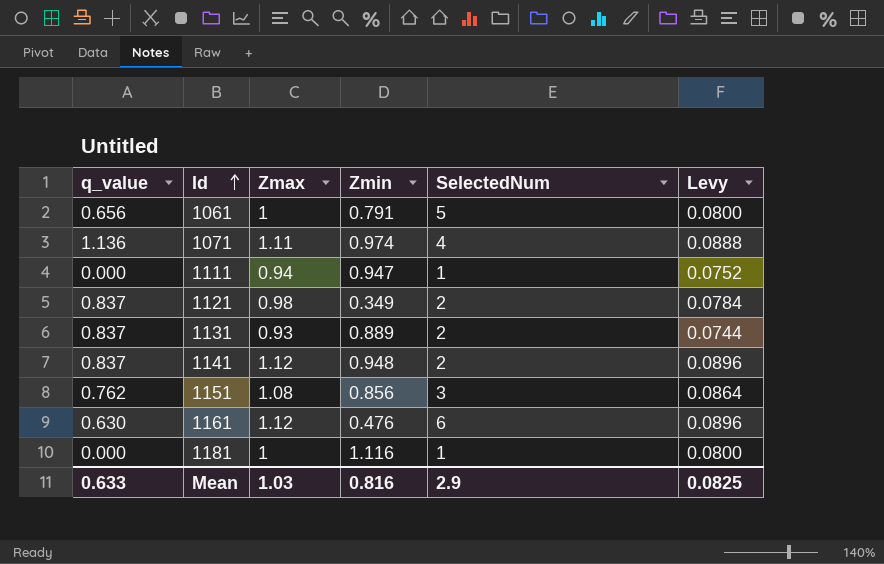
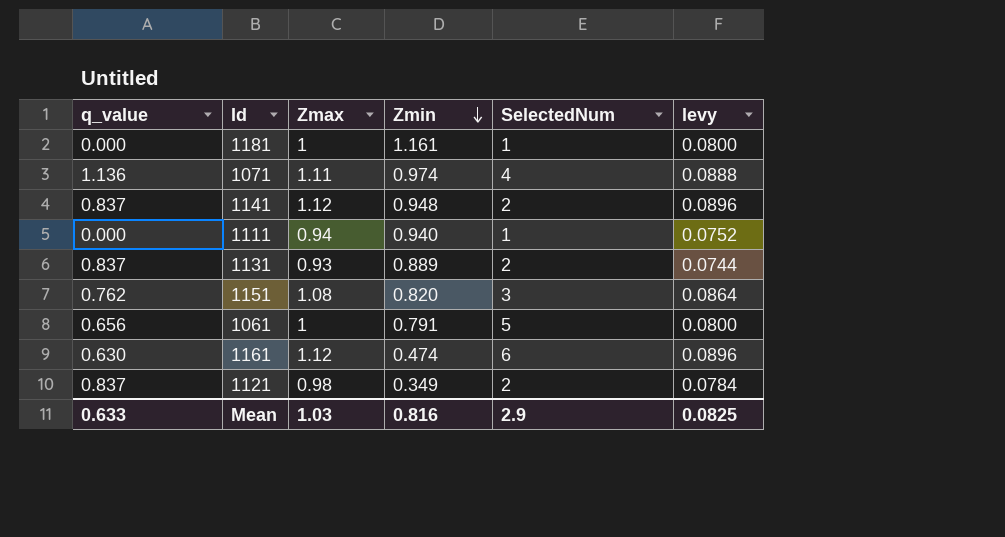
row order: Id ascending -> Zmin descending
column name: Levy -> levy
1181 | Zmin: 1.116 -> 1.161
1111 | Zmin: 0.947 -> 0.940
1151 | Zmin: 0.856 -> 0.820
1161 | Zmin: 0.476 -> 0.474

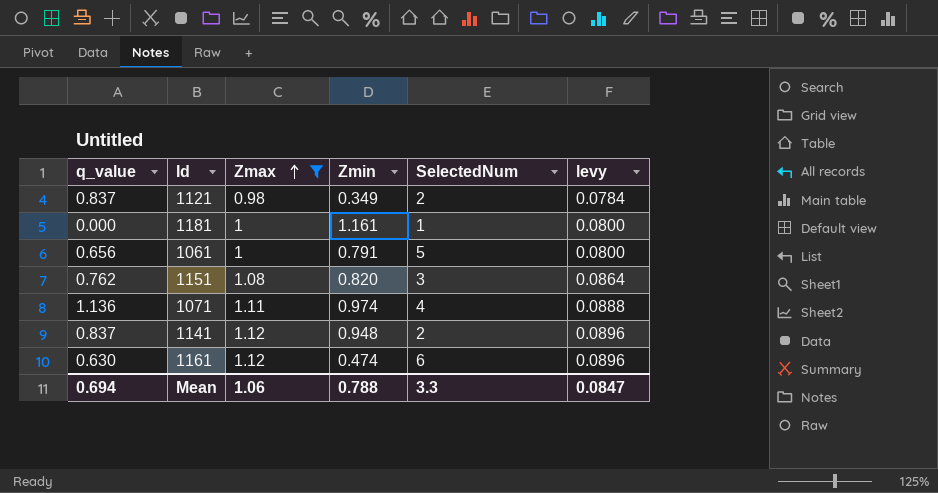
filter: none -> Zmax >= 0.98
row order: Zmin descending -> Zmax ascending
Mean | q_value: 0.633 -> 0.694
Mean | Zmax: 1.03 -> 1.06
Mean | Zmin: 0.816 -> 0.788
Mean | SelectedNum: 2.9 -> 3.3
Mean | levy: 0.0825 -> 0.0847

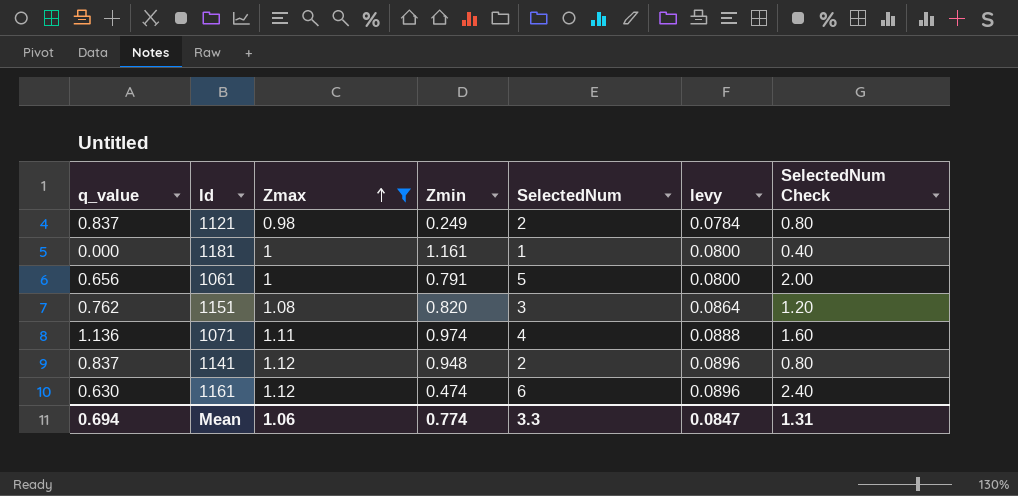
column SelectedNum Check | formula: none -> [SelectedNum] * 0.4
1121 | Zmin: 0.349 -> 0.249
Mean | Zmin: 0.788 -> 0.774

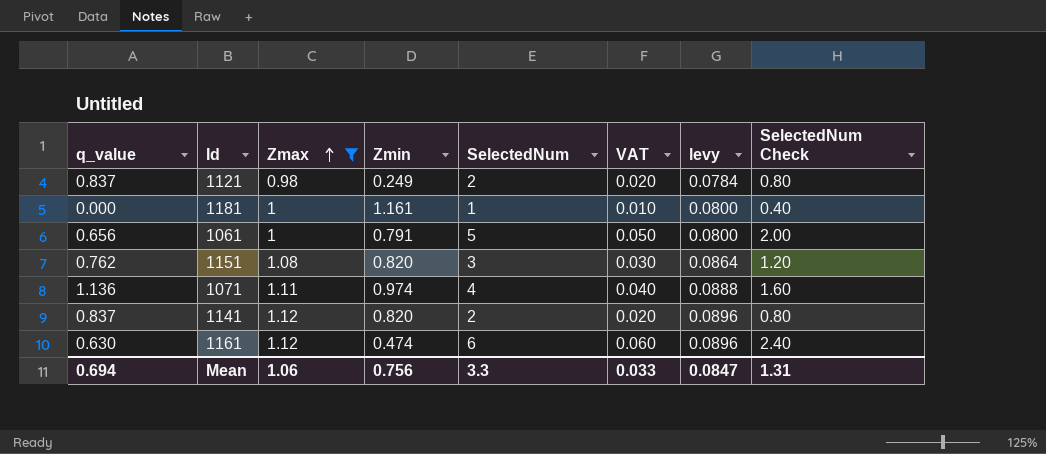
column VAT | formula: none -> [SelectedNum] * 0.01
1141 | Zmin: 0.948 -> 0.820
Mean | Zmin: 0.774 -> 0.756

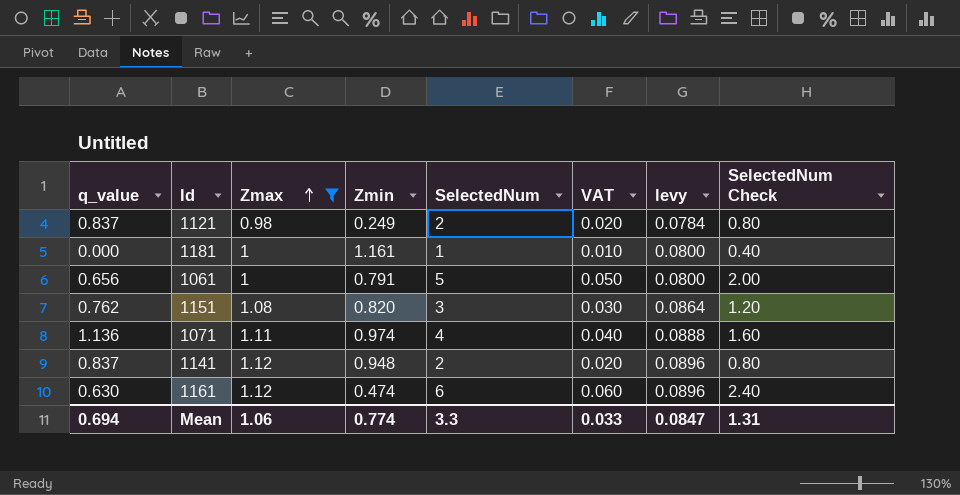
1141 | Zmin: 0.820 -> 0.948
Mean | Zmin: 0.756 -> 0.774

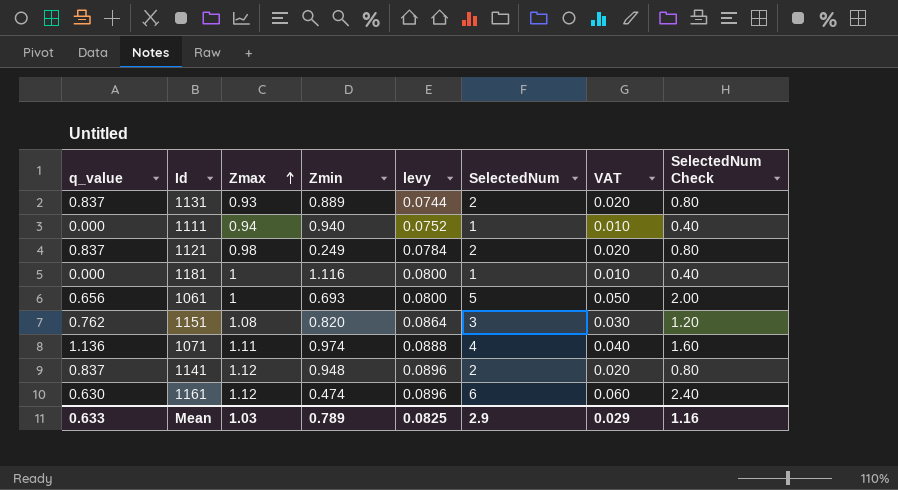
filter: Zmax >= 0.98 -> none
column levy | position: 7 -> 5
1181 | Zmin: 1.161 -> 1.116
1061 | Zmin: 0.791 -> 0.693
Mean | q_value: 0.694 -> 0.633
Mean | Zmax: 1.06 -> 1.03
Mean | Zmin: 0.774 -> 0.789
Mean | levy: 0.0847 -> 0.0825
Mean | SelectedNum: 3.3 -> 2.9
Mean | VAT: 0.033 -> 0.029
Mean | SelectedNum Check: 1.31 -> 1.16

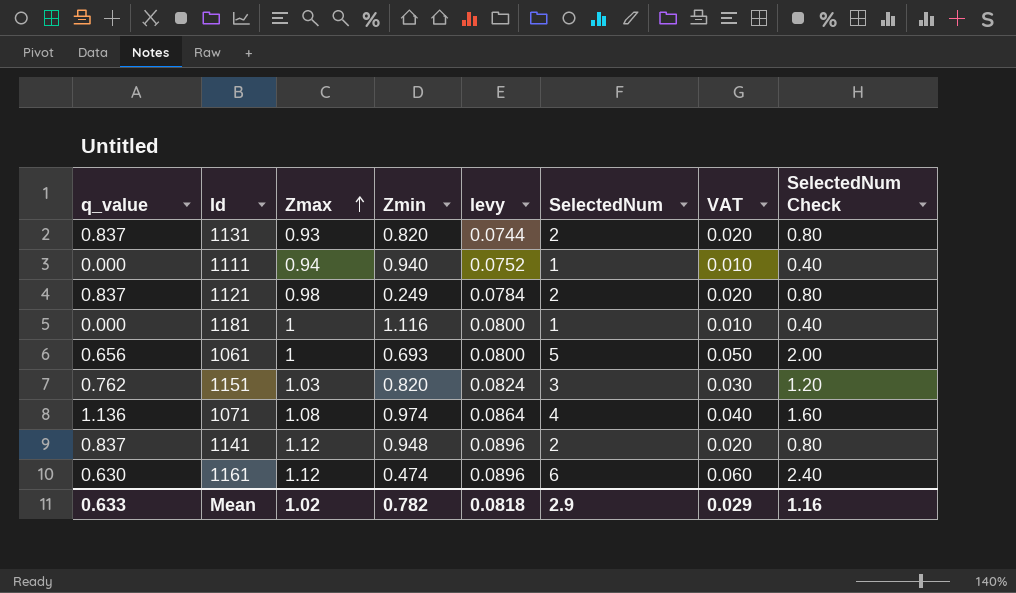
1131 | Zmin: 0.889 -> 0.820
1151 | Zmax: 1.08 -> 1.03
1151 | levy: 0.0864 -> 0.0824
1071 | Zmax: 1.11 -> 1.08
1071 | levy: 0.0888 -> 0.0864
Mean | Zmax: 1.03 -> 1.02
Mean | Zmin: 0.789 -> 0.782
Mean | levy: 0.0825 -> 0.0818

